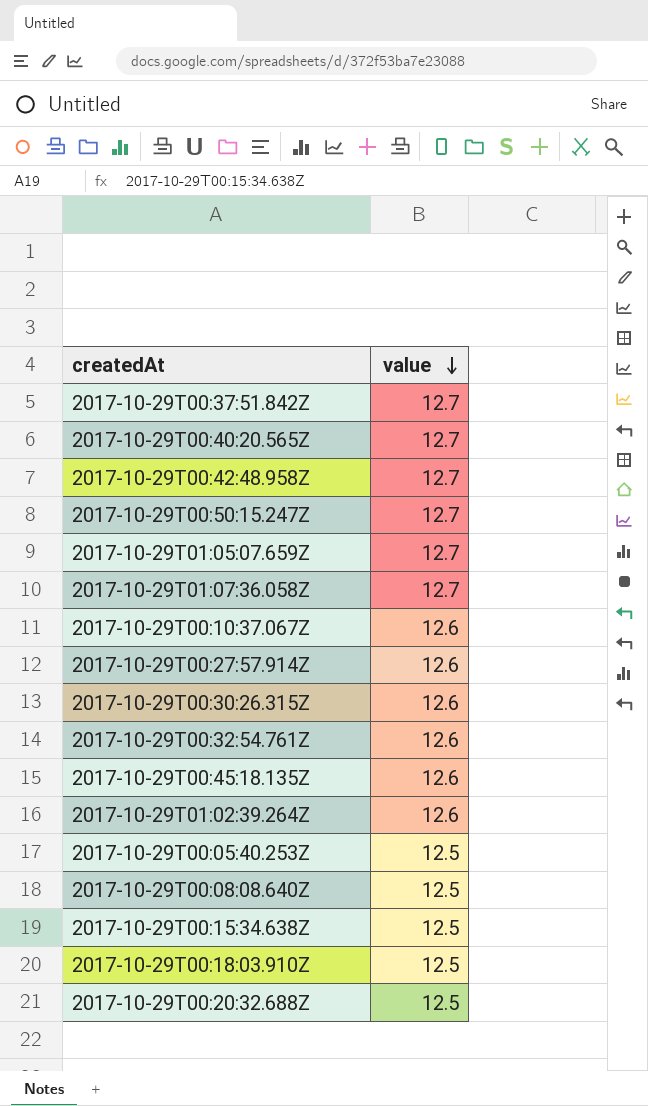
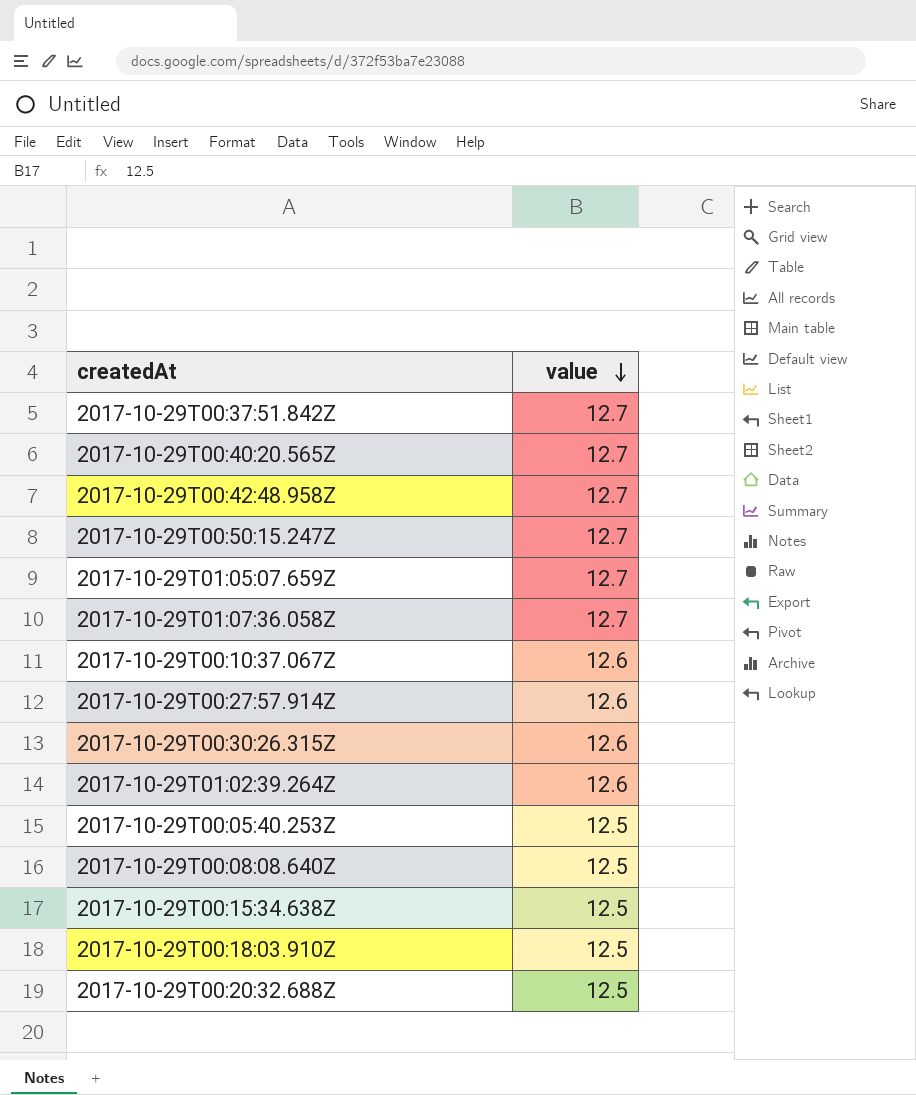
row 2017-10-29T00:32:54.761Z: 12.6 -> none
row 2017-10-29T00:45:18.135Z: 12.6 -> none

